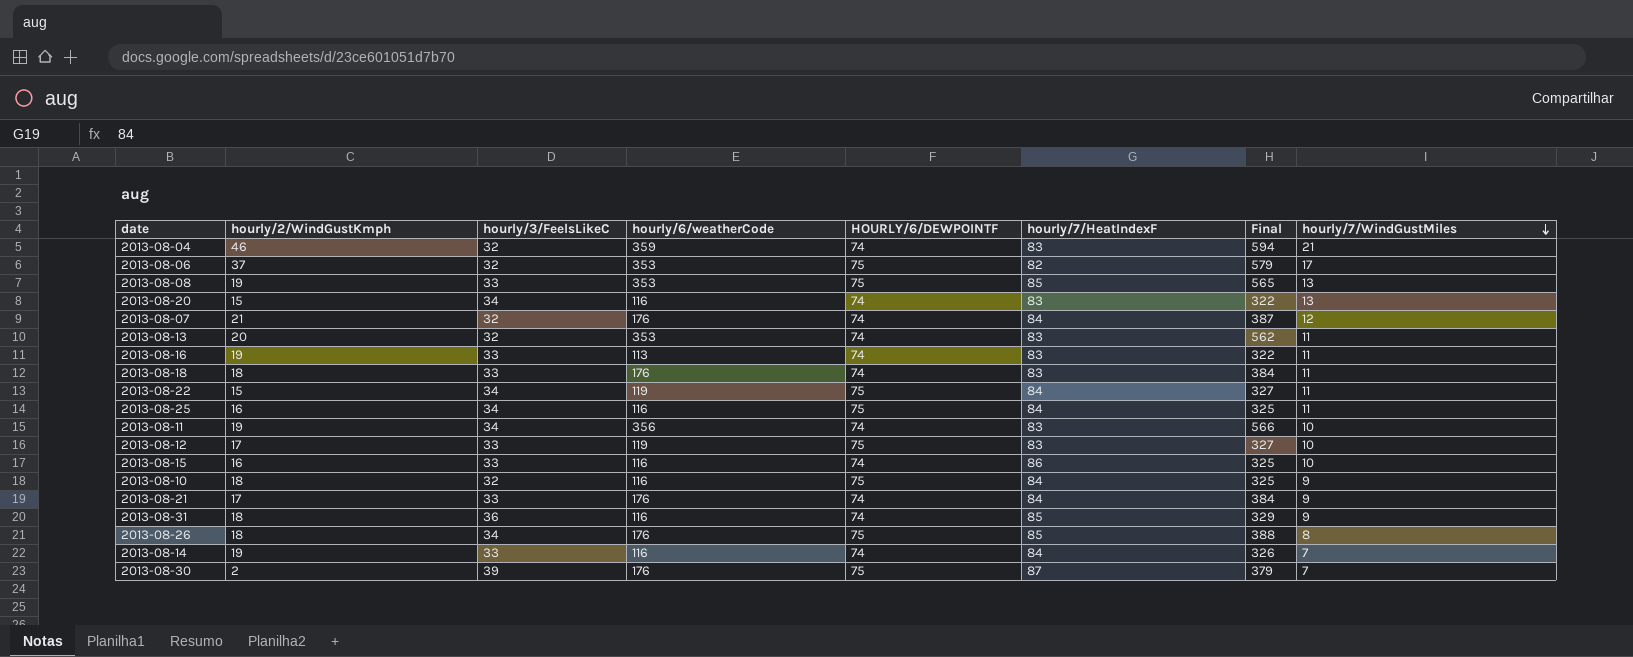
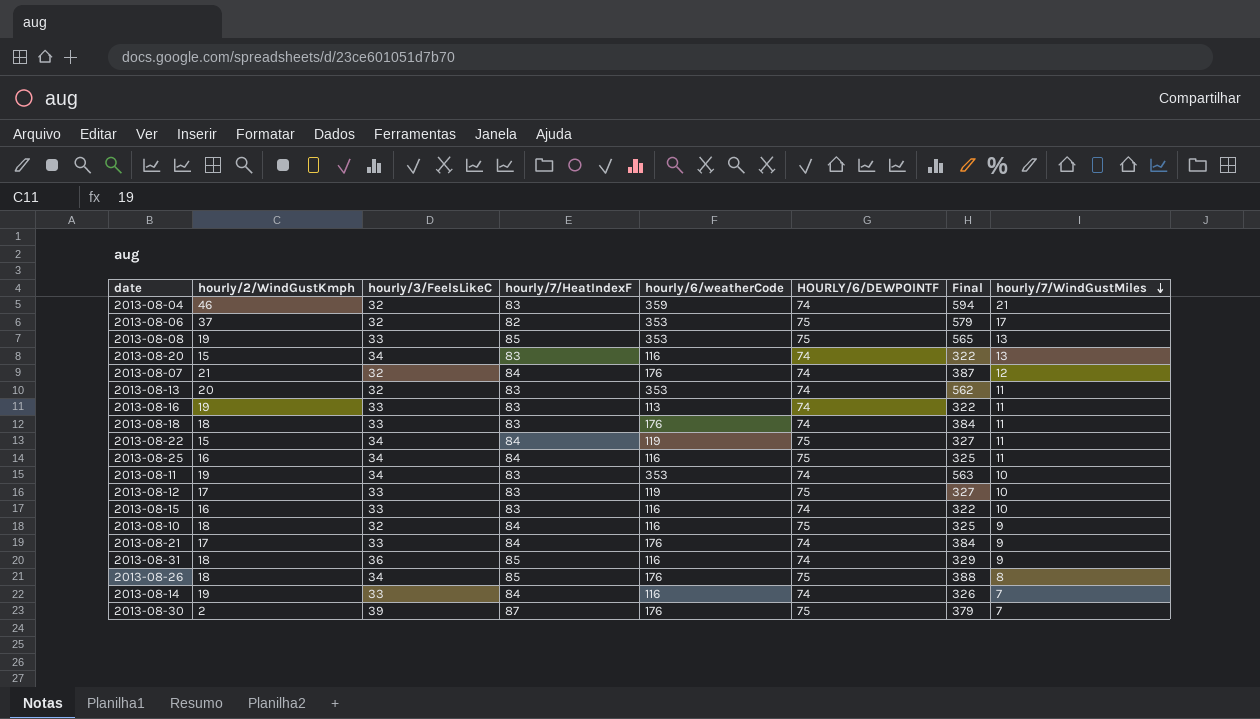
column hourly/7/HeatIndexF | position: 6 -> 4
2013-08-11 | hourly/6/weatherCode: 356 -> 353
2013-08-11 | Final: 566 -> 563
2013-08-15 | hourly/7/HeatIndexF: 86 -> 83
2013-08-15 | Final: 325 -> 322

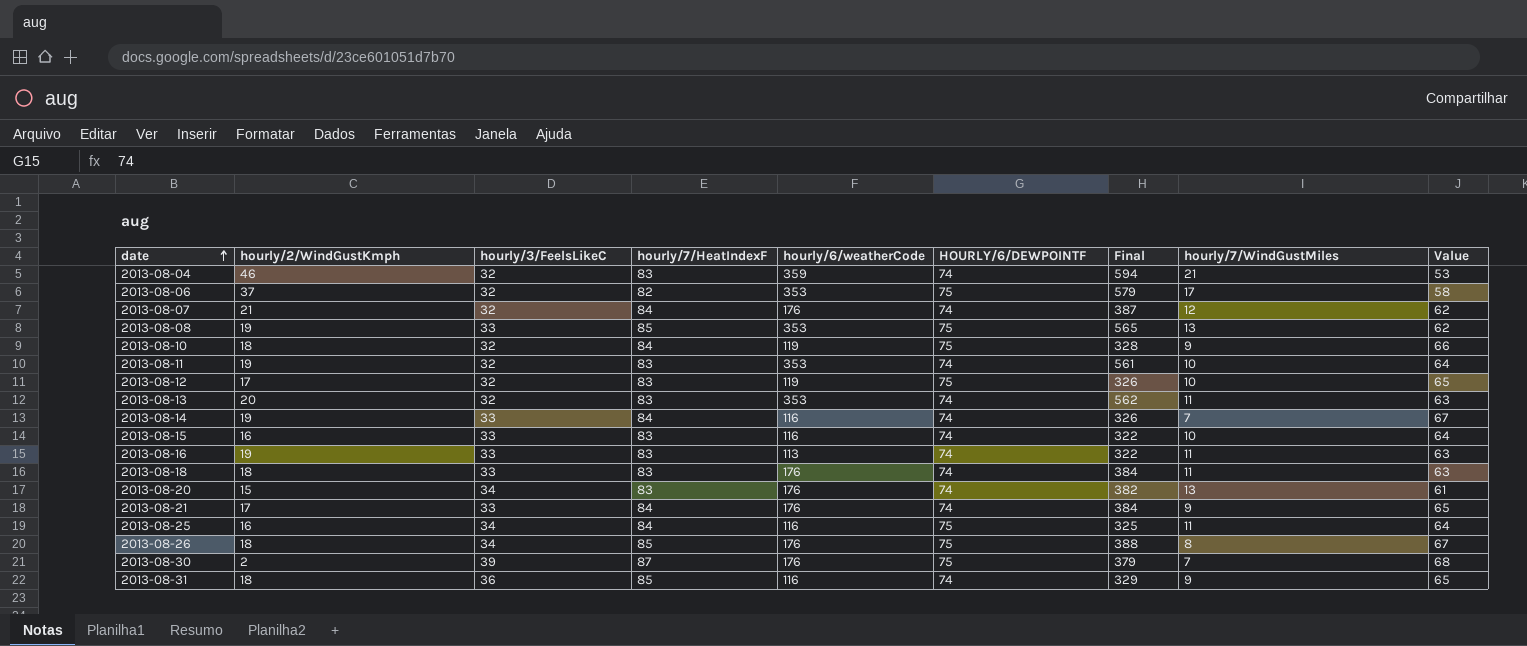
row order: hourly/7/WindGustMiles descending -> date ascending
column Value | formula: none -> [HOURLY/6/DEWPOINTF] - [hourly/7/WindGustMiles]
row 2013-08-22: 15 | 34 | 84 | 119 | 75 | 327 | 11 -> none
2013-08-10 | hourly/6/weatherCode: 116 -> 119
2013-08-10 | Final: 325 -> 328
2013-08-11 | hourly/3/FeelsLikeC: 34 -> 32
2013-08-11 | Final: 563 -> 561
2013-08-12 | hourly/3/FeelsLikeC: 33 -> 32
2013-08-12 | Final: 327 -> 326
2013-08-20 | hourly/6/weatherCode: 116 -> 176
2013-08-20 | Final: 322 -> 382

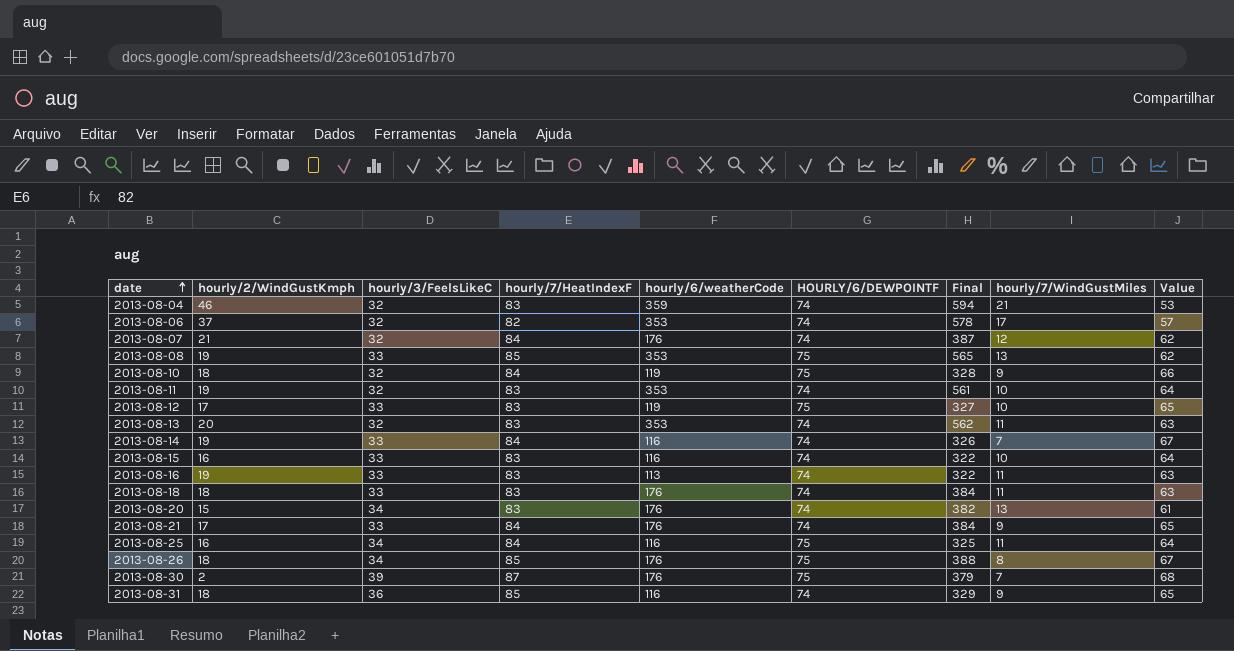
2013-08-06 | HOURLY/6/DEWPOINTF: 75 -> 74
2013-08-06 | Final: 579 -> 578
2013-08-06 | Value: 58 -> 57
2013-08-12 | hourly/3/FeelsLikeC: 32 -> 33
2013-08-12 | Final: 326 -> 327

